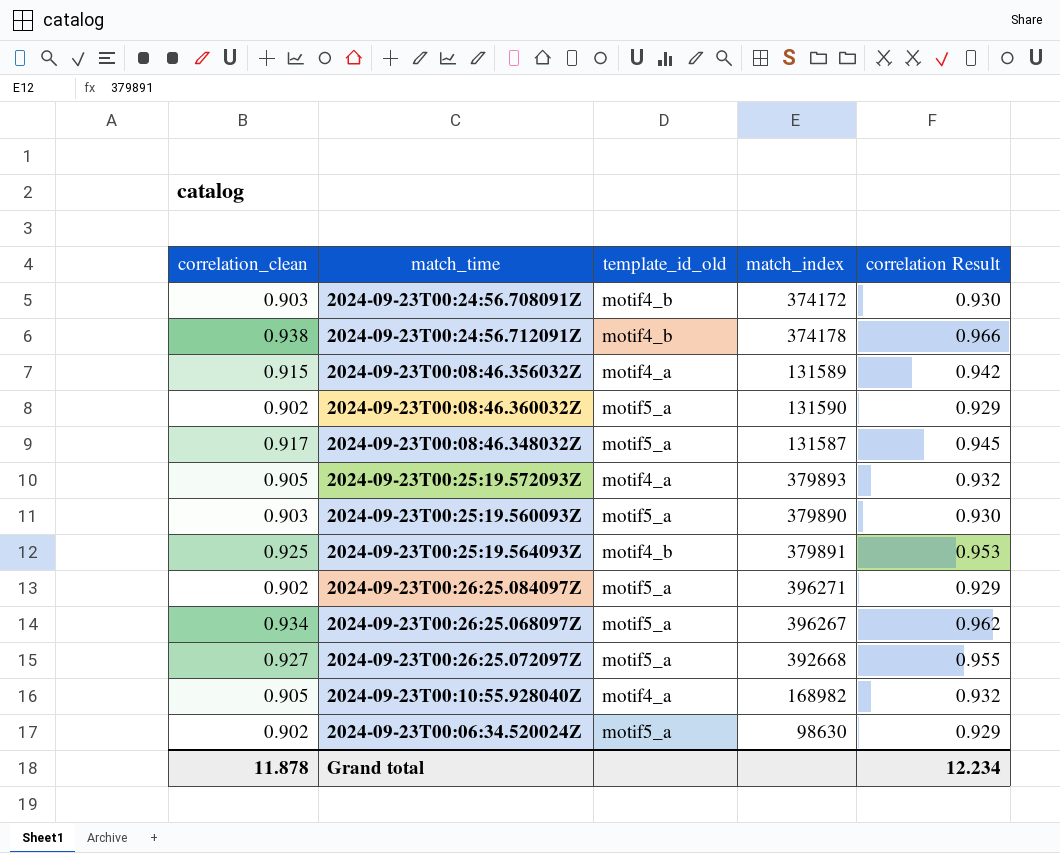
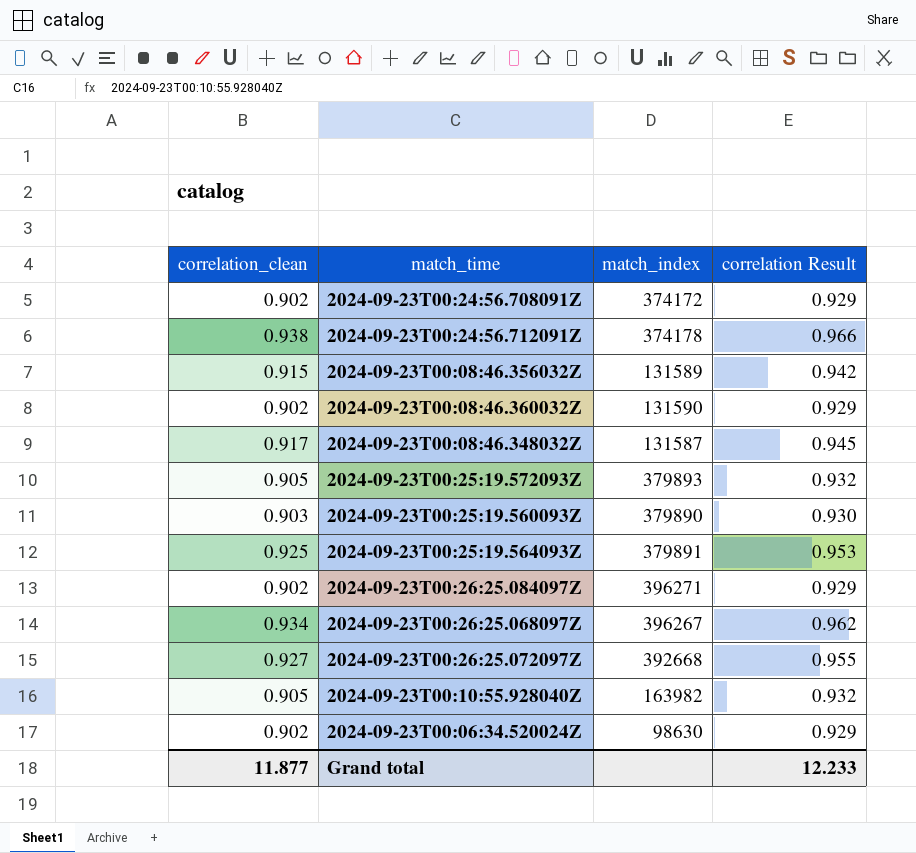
column template_id_old | position: 3 -> none
2024-09-23T00:24:56.708091Z | correlation_clean: 0.903 -> 0.902
2024-09-23T00:24:56.708091Z | correlation Result: 0.930 -> 0.929
2024-09-23T00:10:55.928040Z | match_index: 168982 -> 163982
Grand total | correlation_clean: 11.878 -> 11.877
Grand total | correlation Result: 12.234 -> 12.233

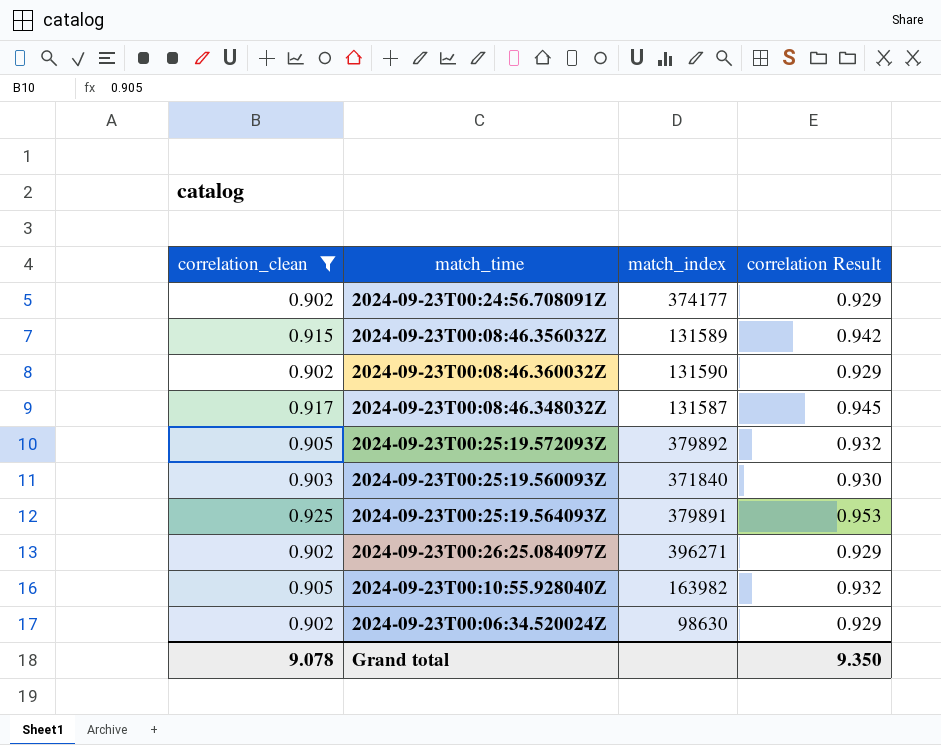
filter: none -> correlation_clean <= 0.925
2024-09-23T00:24:56.708091Z | match_index: 374172 -> 374177
2024-09-23T00:25:19.572093Z | match_index: 379893 -> 379892
2024-09-23T00:25:19.560093Z | match_index: 379890 -> 371840
Grand total | correlation_clean: 11.877 -> 9.078
Grand total | correlation Result: 12.233 -> 9.350

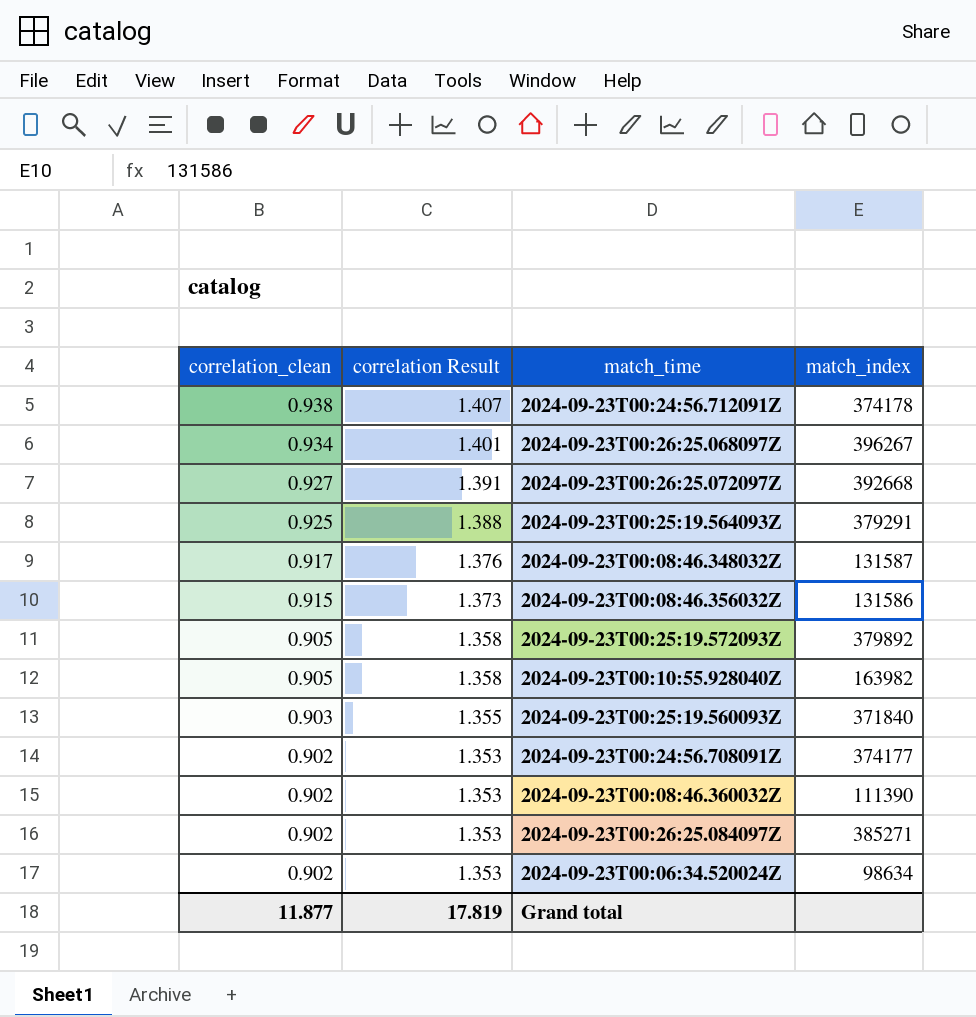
filter: correlation_clean <= 0.925 -> none
row order: none -> correlation_clean descending
column correlation Result | formula: [correlation_clean] * 1.03 -> [correlation_clean] * 1.5
column correlation Result | position: 4 -> 2
2024-09-23T00:25:19.564093Z | match_index: 379891 -> 379291
2024-09-23T00:08:46.356032Z | match_index: 131589 -> 131586
2024-09-23T00:08:46.360032Z | match_index: 131590 -> 111390
2024-09-23T00:26:25.084097Z | match_index: 396271 -> 385271
2024-09-23T00:06:34.520024Z | match_index: 98630 -> 98634
Grand total | correlation_clean: 9.078 -> 11.877
Grand total | correlation Result: 9.350 -> 17.819

